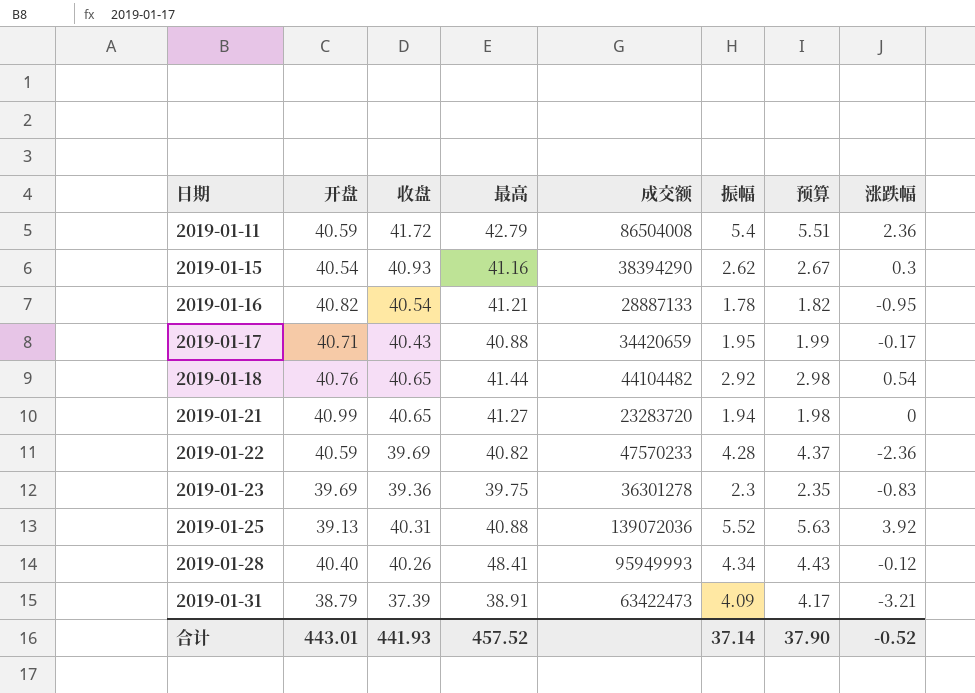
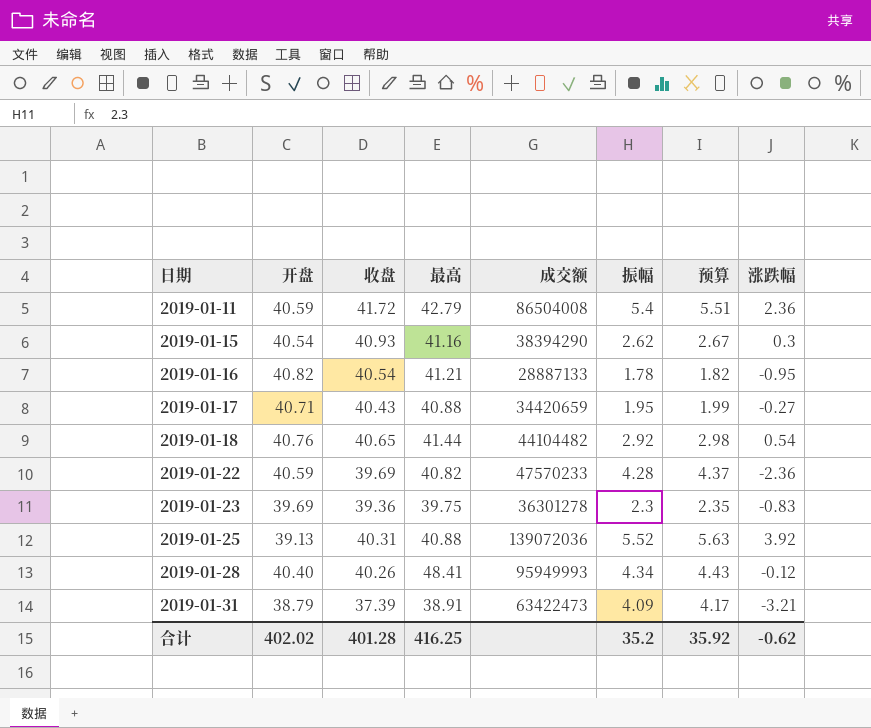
row 2019-01-21: 40.99 | 40.65 | 41.27 | 23283720 | 1.94 | 1.98 | 0 -> none
2019-01-17 | 涨跌幅: -0.17 -> -0.27
合计 | 开盘: 443.01 -> 402.02
合计 | 收盘: 441.93 -> 401.28
合计 | 最高: 457.52 -> 416.25
合计 | 振幅: 37.14 -> 35.2
合计 | 预算: 37.90 -> 35.92
合计 | 涨跌幅: -0.52 -> -0.62

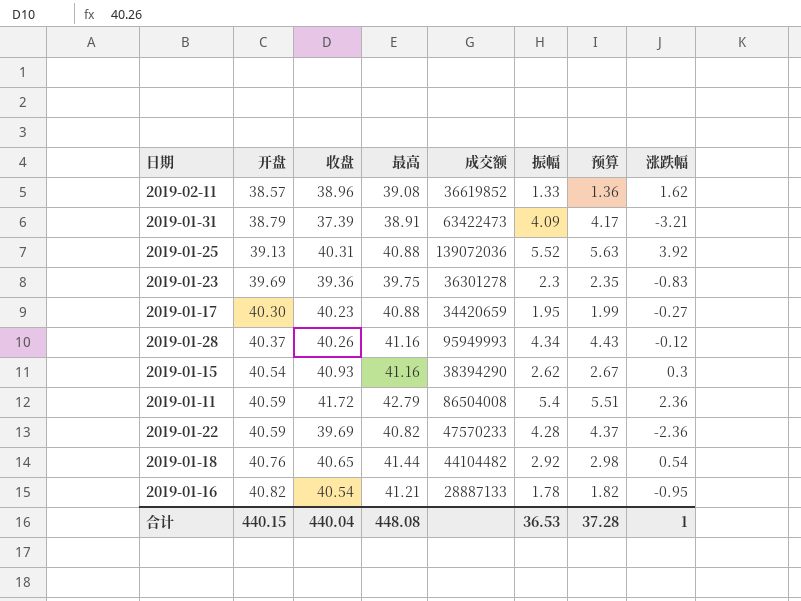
row order: 日期 ascending -> 开盘 ascending
row 2019-02-11: none -> 38.57 | 38.96 | 39.08 | 36619852 | 1.33 | 1.36 | 1.62
2019-01-17 | 开盘: 40.71 -> 40.30
2019-01-17 | 收盘: 40.43 -> 40.23
2019-01-28 | 开盘: 40.40 -> 40.37
2019-01-28 | 最高: 48.41 -> 41.16
合计 | 开盘: 402.02 -> 440.15
合计 | 收盘: 401.28 -> 440.04
合计 | 最高: 416.25 -> 448.08
合计 | 振幅: 35.2 -> 36.53
合计 | 预算: 35.92 -> 37.28
合计 | 涨跌幅: -0.62 -> 1

